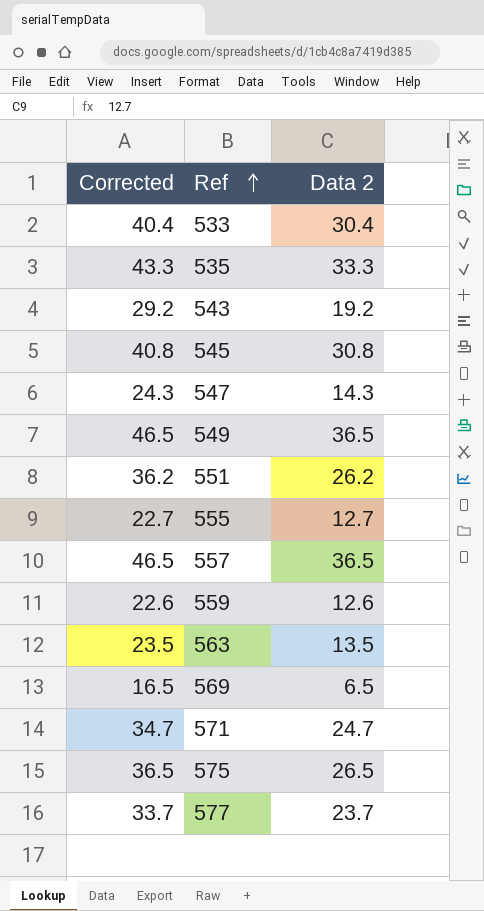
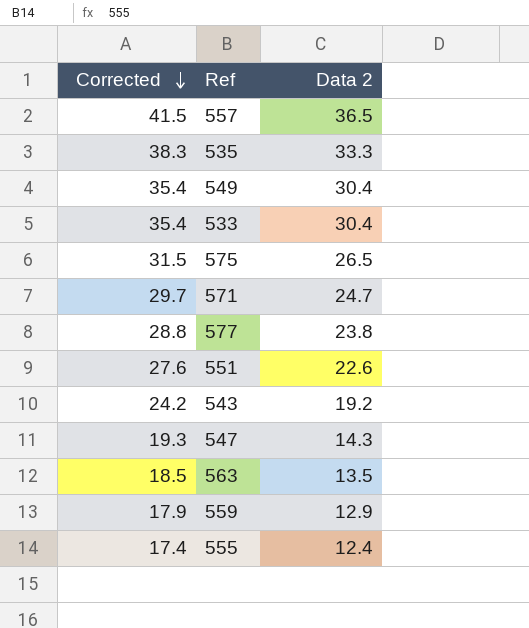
row order: Ref ascending -> Corrected descending
column Corrected | formula: [Data 2] + 10 -> [Data 2] + 5
row 545: 40.8 | 30.8 -> none
row 569: 16.5 | 6.5 -> none
549 | Data 2: 36.5 -> 30.4
577 | Data 2: 23.7 -> 23.8
551 | Data 2: 26.2 -> 22.6
559 | Data 2: 12.6 -> 12.9
555 | Data 2: 12.7 -> 12.4

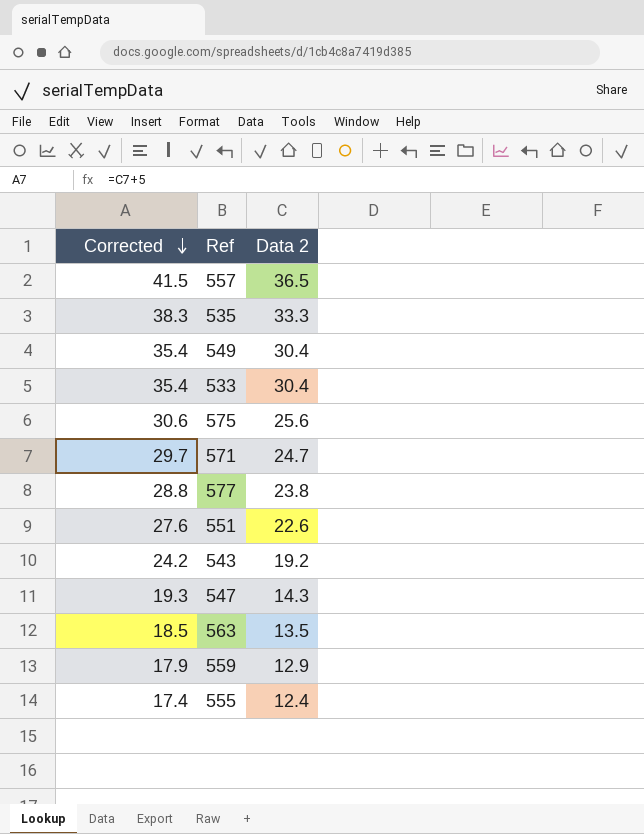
575 | Corrected: 31.5 -> 30.6
575 | Data 2: 26.5 -> 25.6

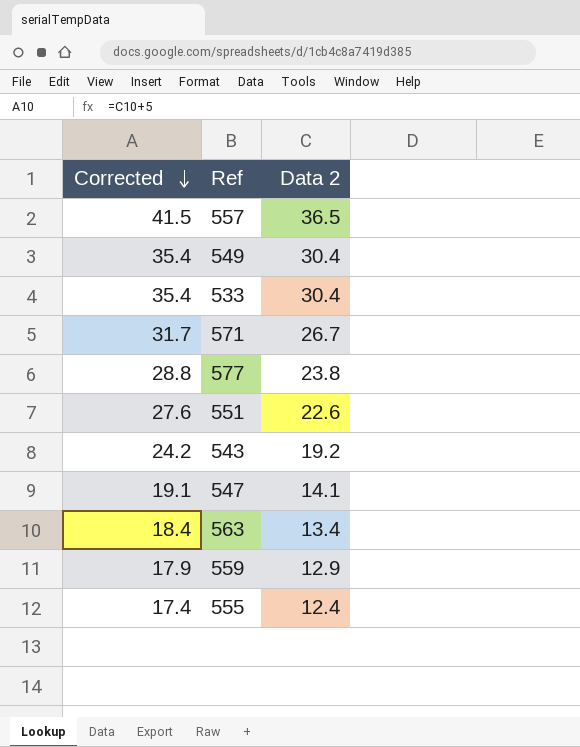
row 535: 38.3 | 33.3 -> none
row 575: 30.6 | 25.6 -> none
571 | Corrected: 29.7 -> 31.7
571 | Data 2: 24.7 -> 26.7
547 | Corrected: 19.3 -> 19.1
547 | Data 2: 14.3 -> 14.1
563 | Corrected: 18.5 -> 18.4
563 | Data 2: 13.5 -> 13.4

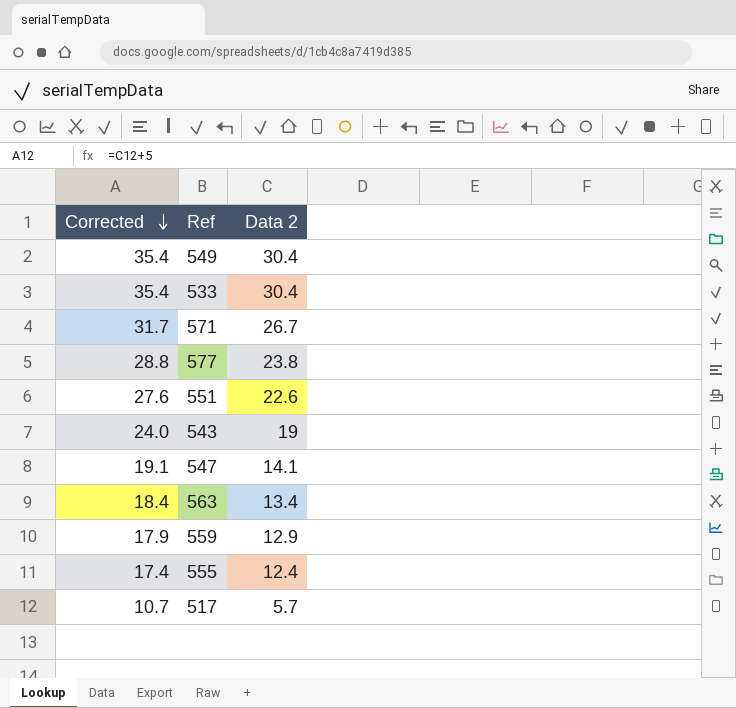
row 557: 41.5 | 36.5 -> none
543 | Corrected: 24.2 -> 24.0
543 | Data 2: 19.2 -> 19
row 517: none -> 10.7 | 5.7

